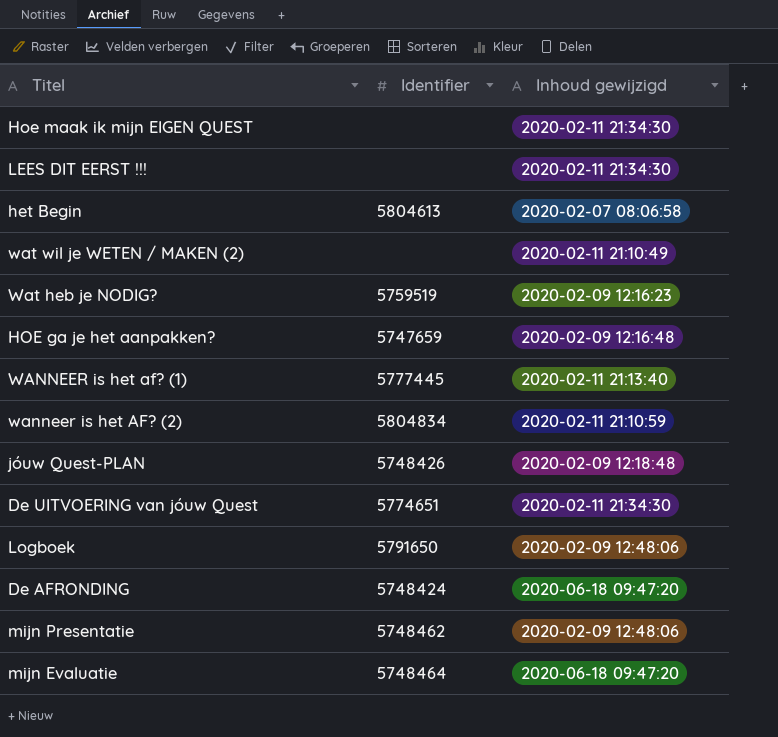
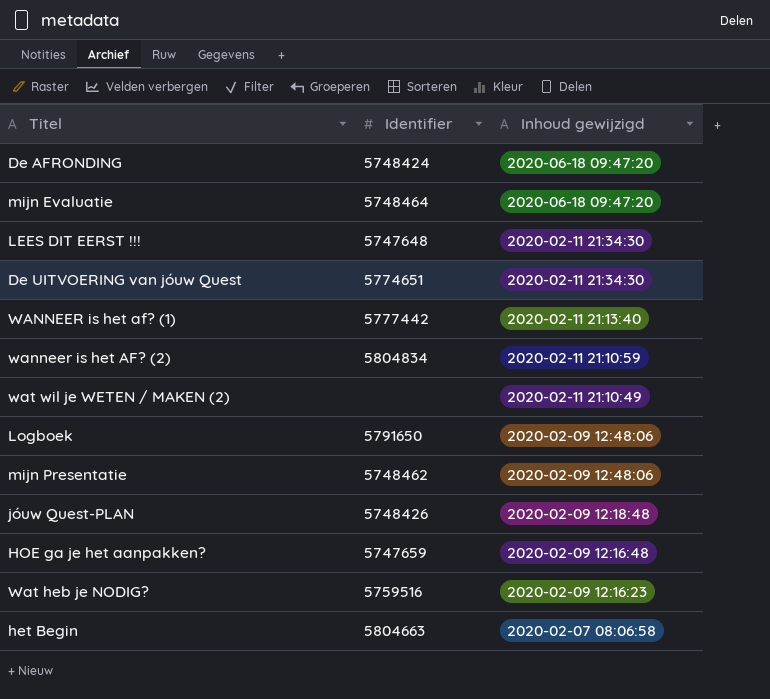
row order: none -> Inhoud gewijzigd descending
row Hoe maak ik mijn EIGEN QUEST: none | 2020-02-11 21:34:30 -> none
LEES DIT EERST !!! | Identifier: none -> 5747648
WANNEER is het af? (1) | Identifier: 5777445 -> 5777442
Wat heb je NODIG? | Identifier: 5759519 -> 5759516
het Begin | Identifier: 5804613 -> 5804663

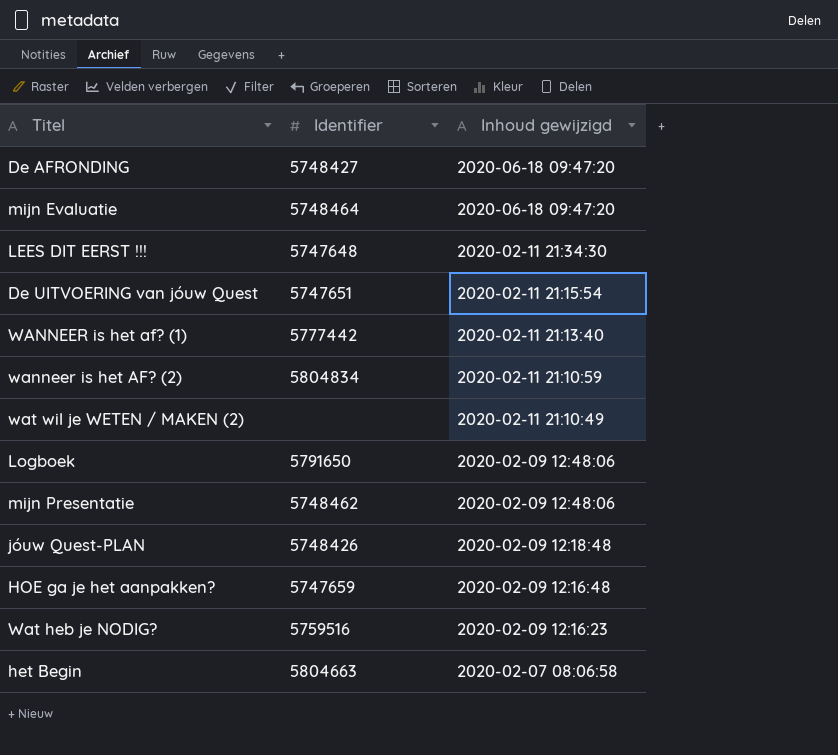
De AFRONDING | Identifier: 5748424 -> 5748427
De UITVOERING van jóuw Quest | Identifier: 5774651 -> 5747651
De UITVOERING van jóuw Quest | Inhoud gewijzigd: 2020-02-11 21:34:30 -> 2020-02-11 21:15:54

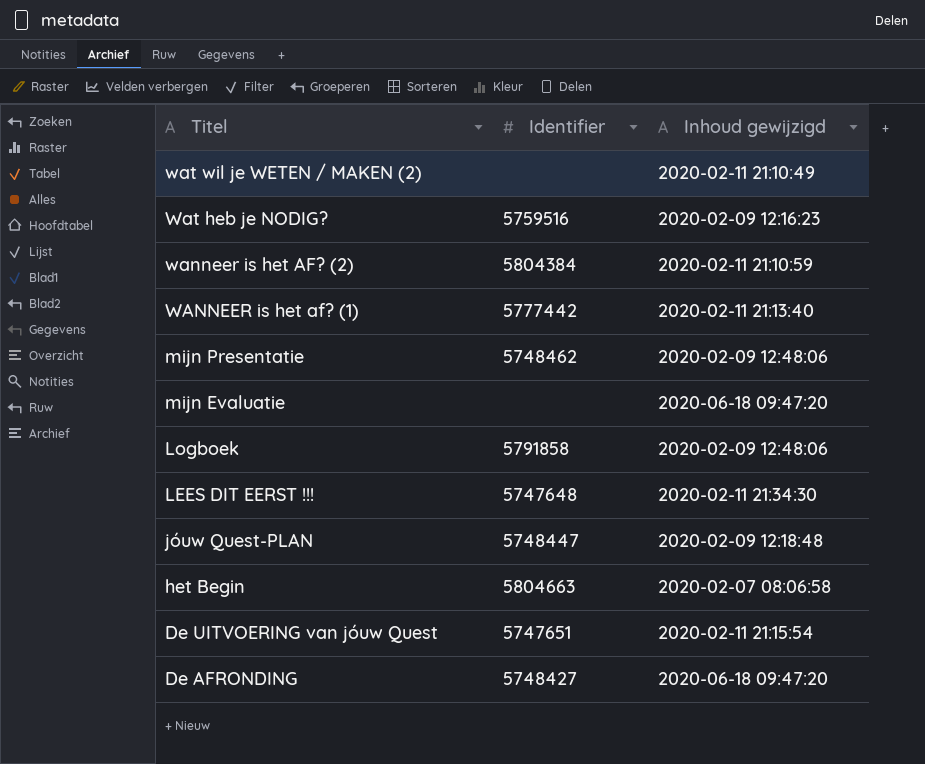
row order: Inhoud gewijzigd descending -> Titel descending
row HOE ga je het aanpakken?: 5747659 | 2020-02-09 12:16:48 -> none
wanneer is het AF? (2) | Identifier: 5804834 -> 5804384
mijn Evaluatie | Identifier: 5748464 -> none
Logboek | Identifier: 5791650 -> 5791858
jóuw Quest-PLAN | Identifier: 5748426 -> 5748447

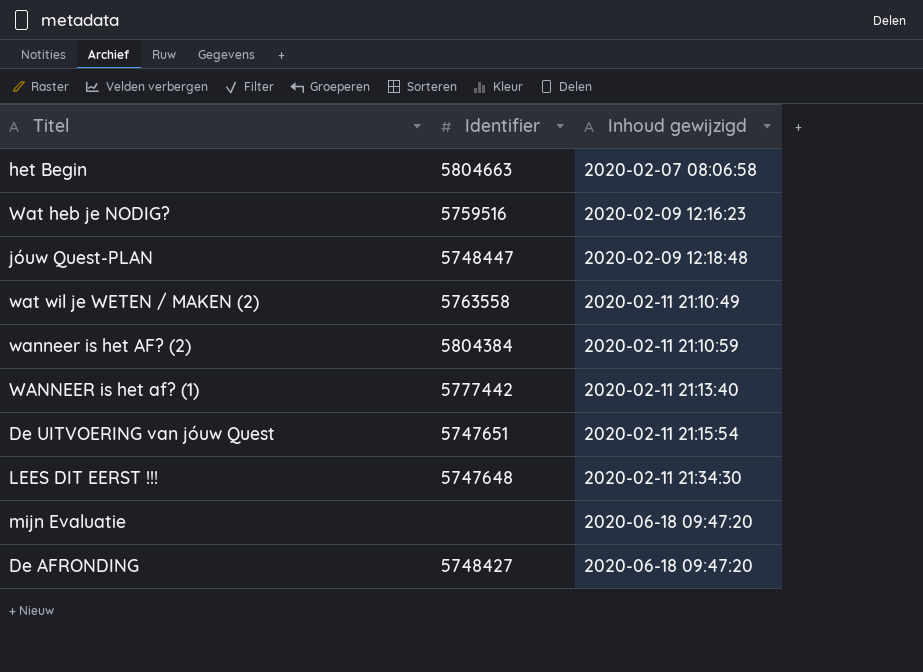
row order: Titel descending -> Inhoud gewijzigd ascending
row mijn Presentatie: 5748462 | 2020-02-09 12:48:06 -> none
row Logboek: 5791858 | 2020-02-09 12:48:06 -> none
wat wil je WETEN / MAKEN (2) | Identifier: none -> 5763558

